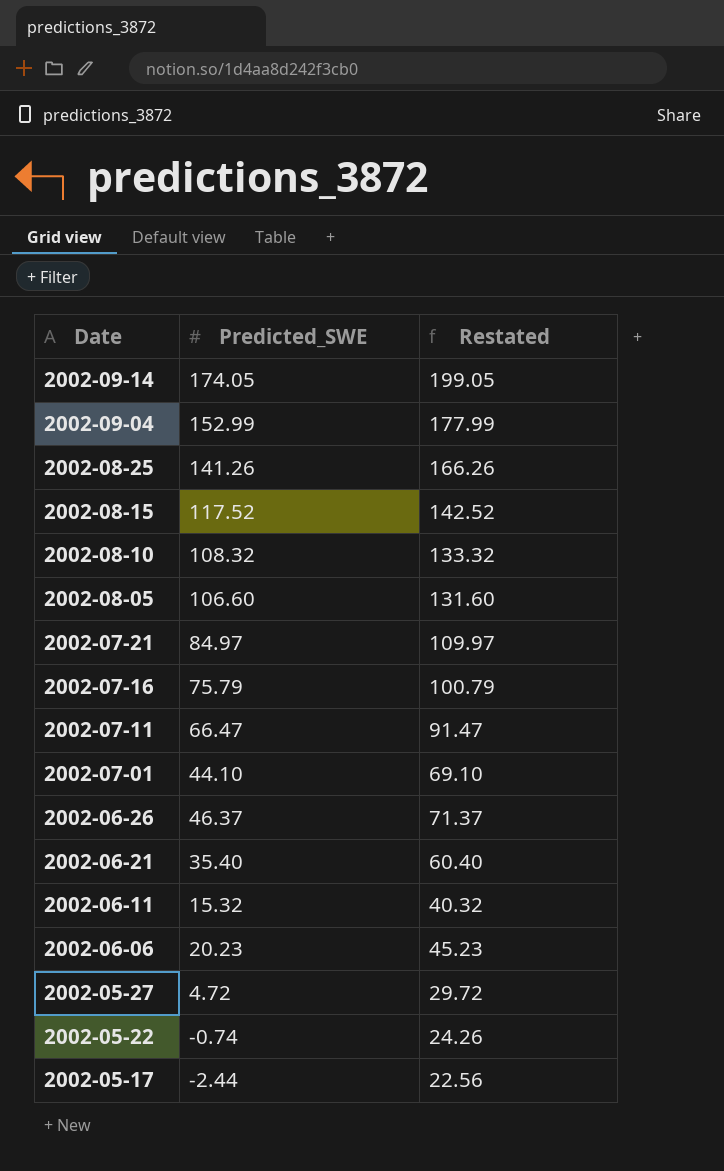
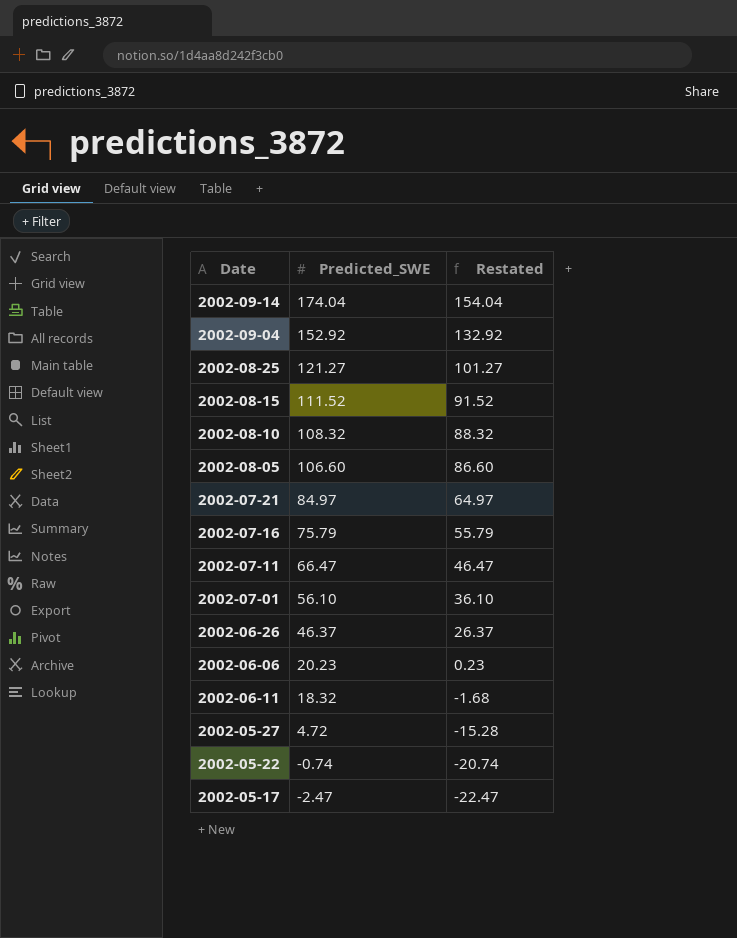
row order: Date descending -> Predicted_SWE descending
column Restated | formula: [Predicted_SWE] + 25 -> [Predicted_SWE] - 20
row 2002-06-21: 35.40 | 60.40 -> none
2002-09-14 | Predicted_SWE: 174.05 -> 174.04
2002-09-04 | Predicted_SWE: 152.99 -> 152.92
2002-08-25 | Predicted_SWE: 141.26 -> 121.27
2002-08-15 | Predicted_SWE: 117.52 -> 111.52
2002-07-01 | Predicted_SWE: 44.10 -> 56.10
2002-06-11 | Predicted_SWE: 15.32 -> 18.32
2002-05-17 | Predicted_SWE: -2.44 -> -2.47

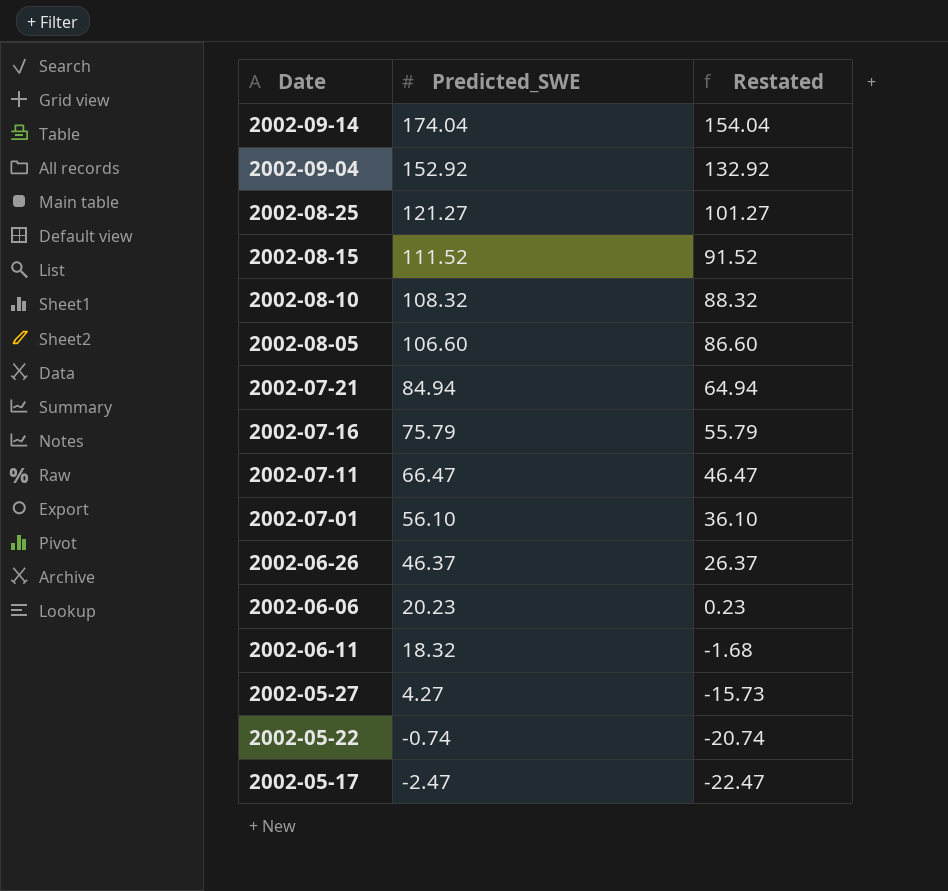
2002-07-21 | Predicted_SWE: 84.97 -> 84.94
2002-07-21 | Restated: 64.97 -> 64.94
2002-05-27 | Predicted_SWE: 4.72 -> 4.27
2002-05-27 | Restated: -15.28 -> -15.73

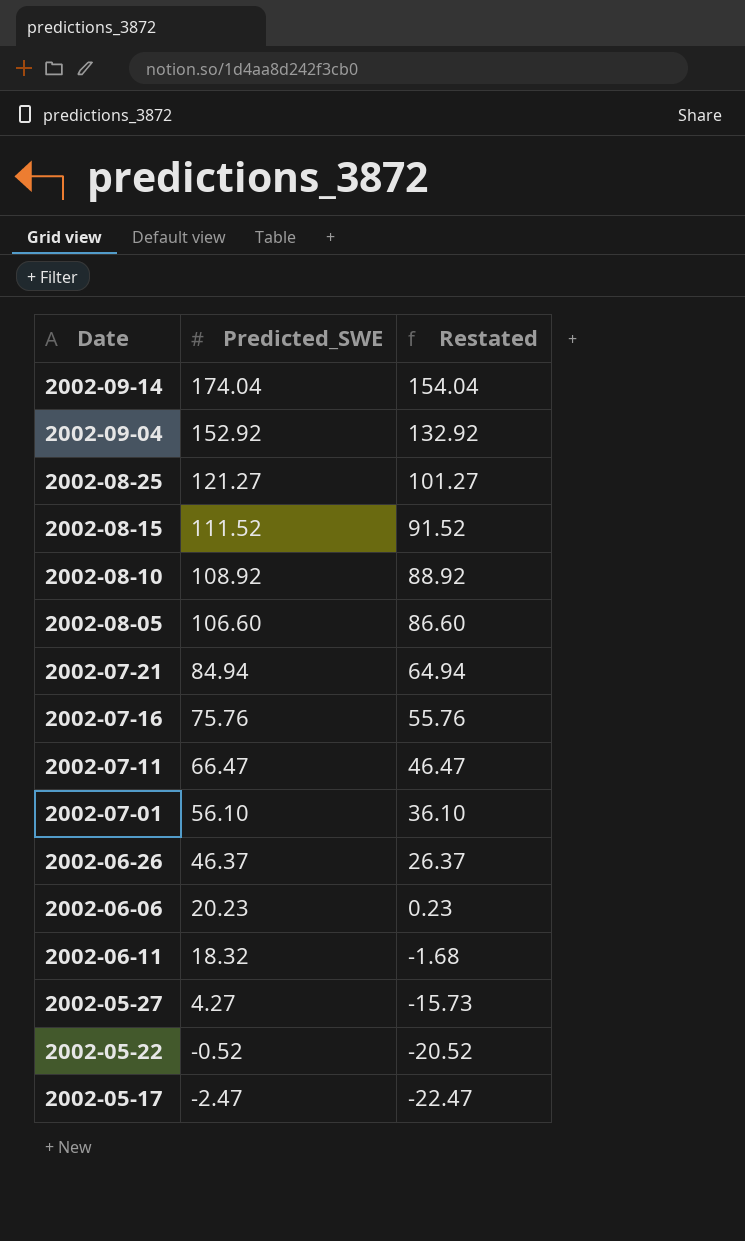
2002-08-10 | Predicted_SWE: 108.32 -> 108.92
2002-08-10 | Restated: 88.32 -> 88.92
2002-07-16 | Predicted_SWE: 75.79 -> 75.76
2002-07-16 | Restated: 55.79 -> 55.76
2002-05-22 | Predicted_SWE: -0.74 -> -0.52
2002-05-22 | Restated: -20.74 -> -20.52

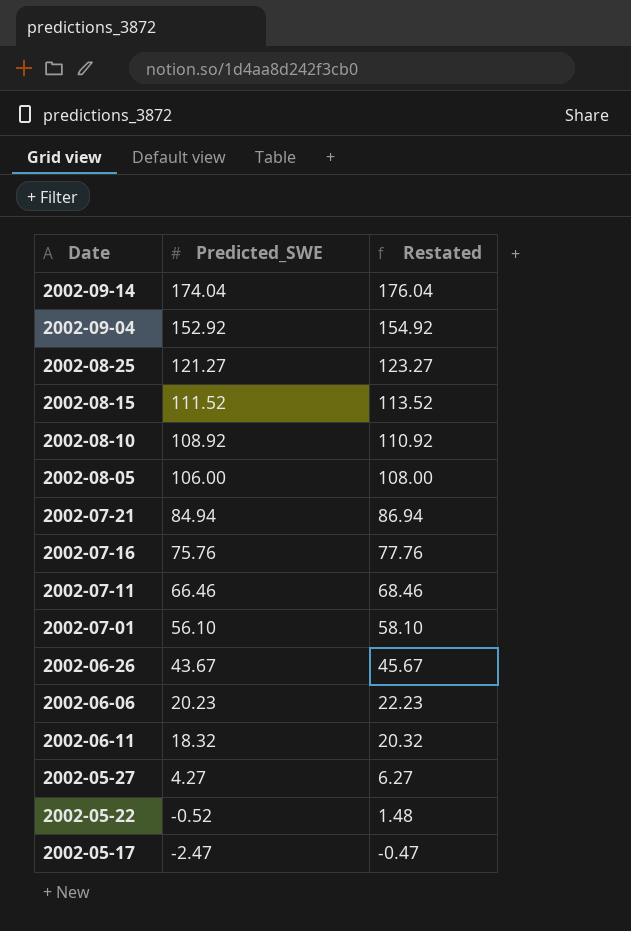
column Restated | formula: [Predicted_SWE] - 20 -> [Predicted_SWE] + 2
2002-08-05 | Predicted_SWE: 106.60 -> 106.00
2002-07-11 | Predicted_SWE: 66.47 -> 66.46
2002-06-26 | Predicted_SWE: 46.37 -> 43.67

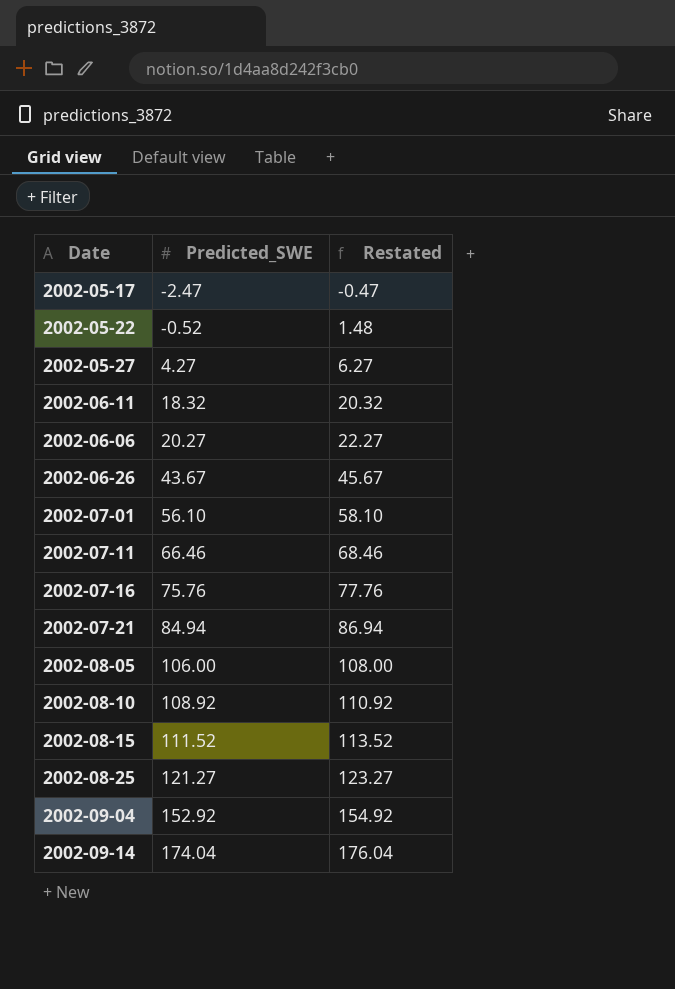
row order: Predicted_SWE descending -> Predicted_SWE ascending
2002-06-06 | Predicted_SWE: 20.23 -> 20.27
2002-06-06 | Restated: 22.23 -> 22.27

